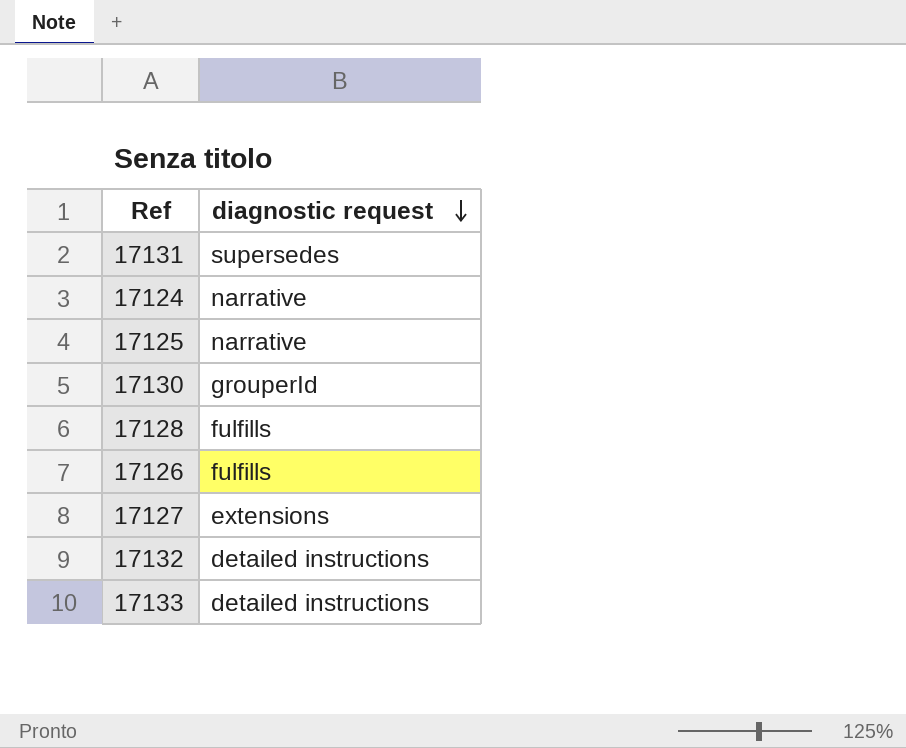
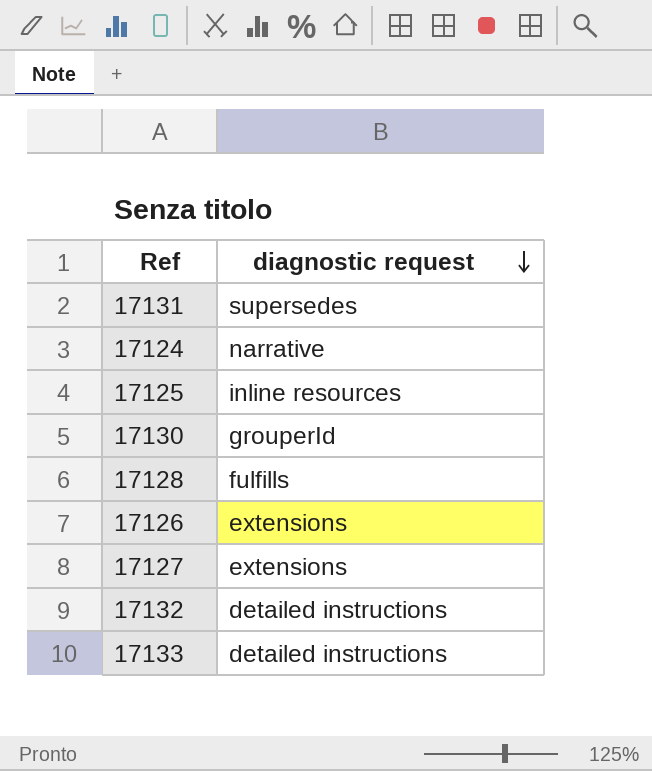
17125 | diagnostic request: narrative -> inline resources
17126 | diagnostic request: fulfills -> extensions

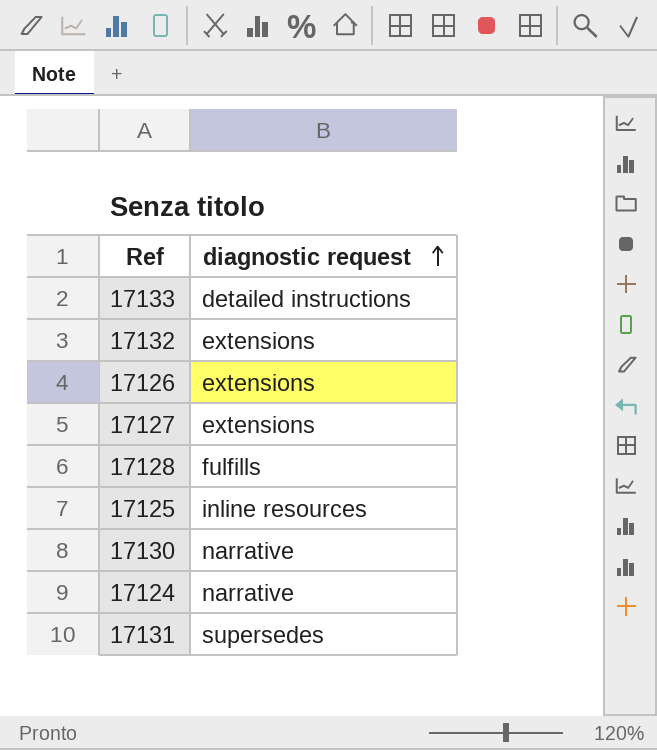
row order: diagnostic request descending -> diagnostic request ascending
17132 | diagnostic request: detailed instructions -> extensions
17130 | diagnostic request: grouperId -> narrative

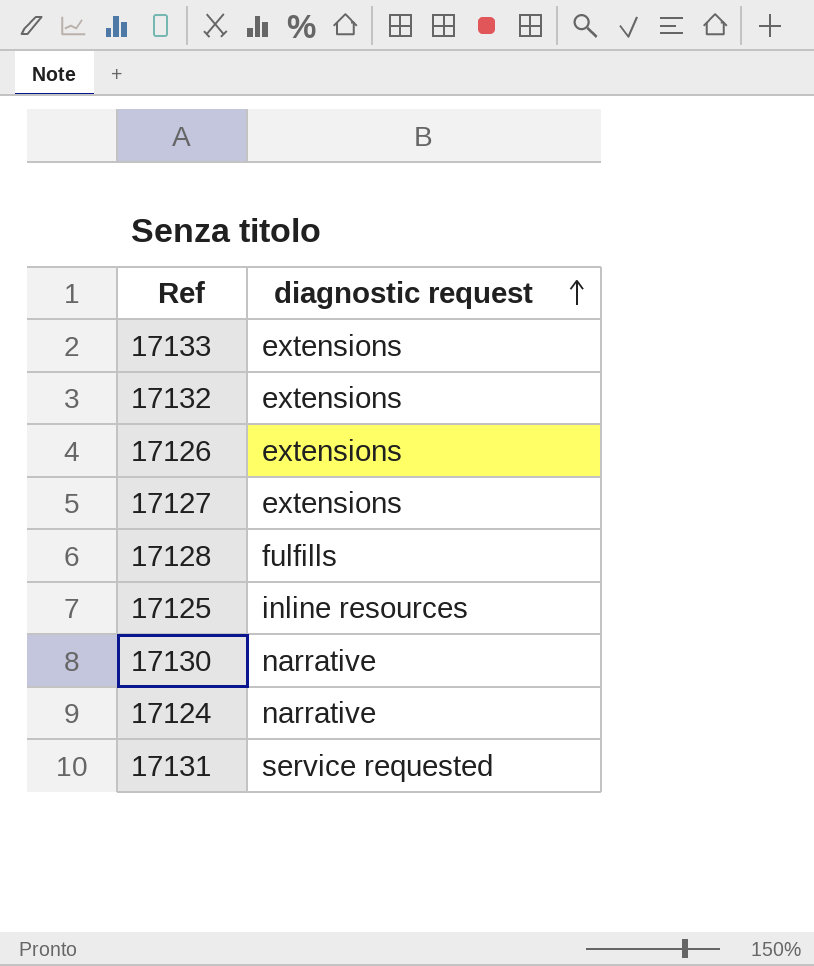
17133 | diagnostic request: detailed instructions -> extensions
17131 | diagnostic request: supersedes -> service requested

